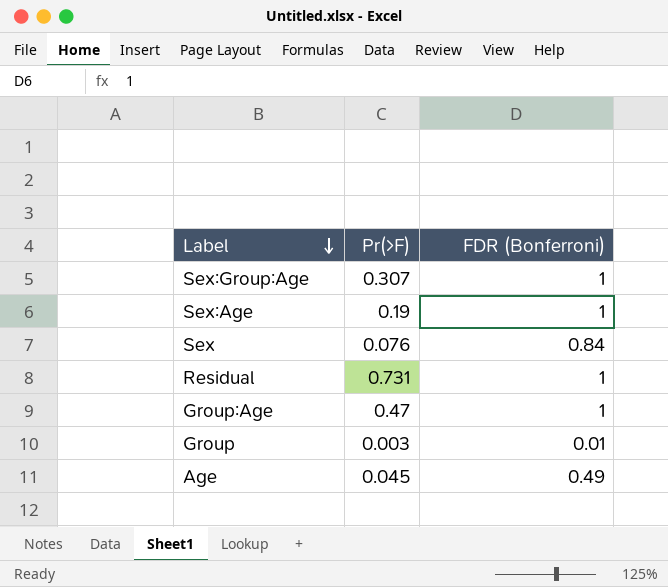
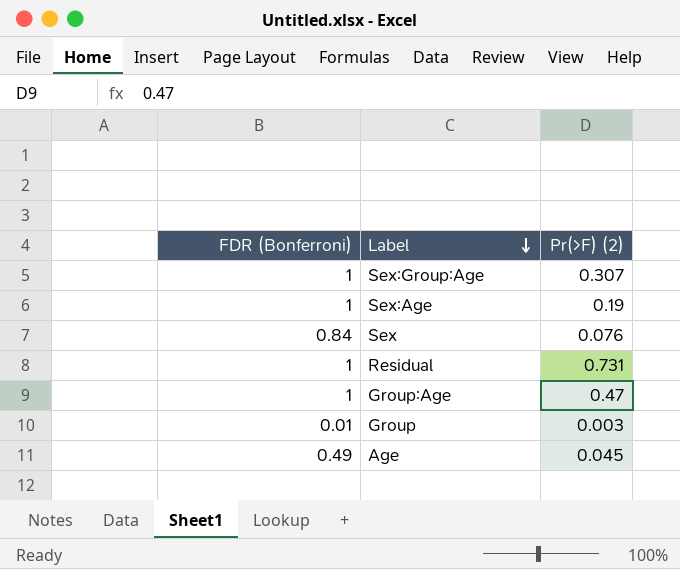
column FDR (Bonferroni) | position: 3 -> 1
column name: Pr(>F) -> Pr(>F) (2)

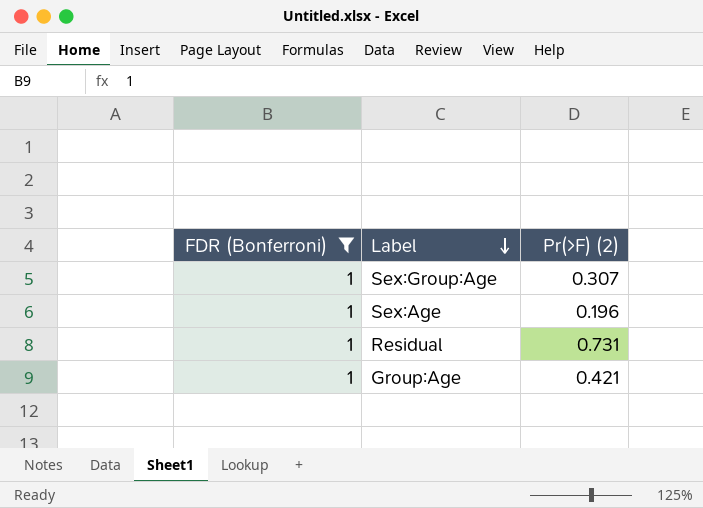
filter: none -> FDR (Bonferroni) = 1
Sex:Age | Pr(>F) (2): 0.19 -> 0.196
Group:Age | Pr(>F) (2): 0.47 -> 0.421

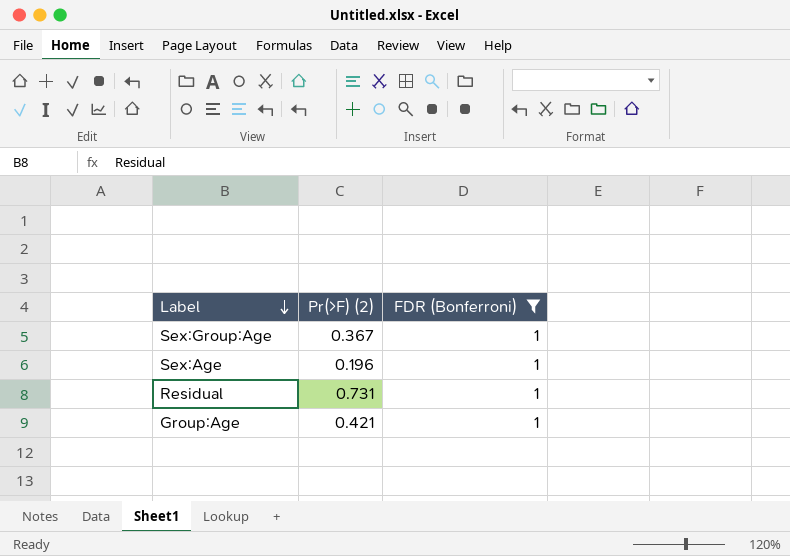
column FDR (Bonferroni) | position: 1 -> 3
Sex:Group:Age | Pr(>F) (2): 0.307 -> 0.367

